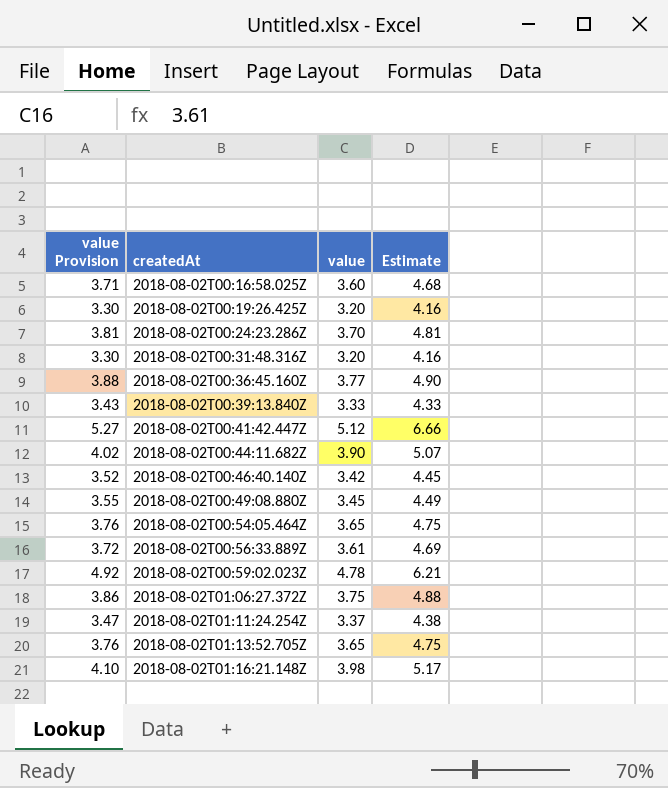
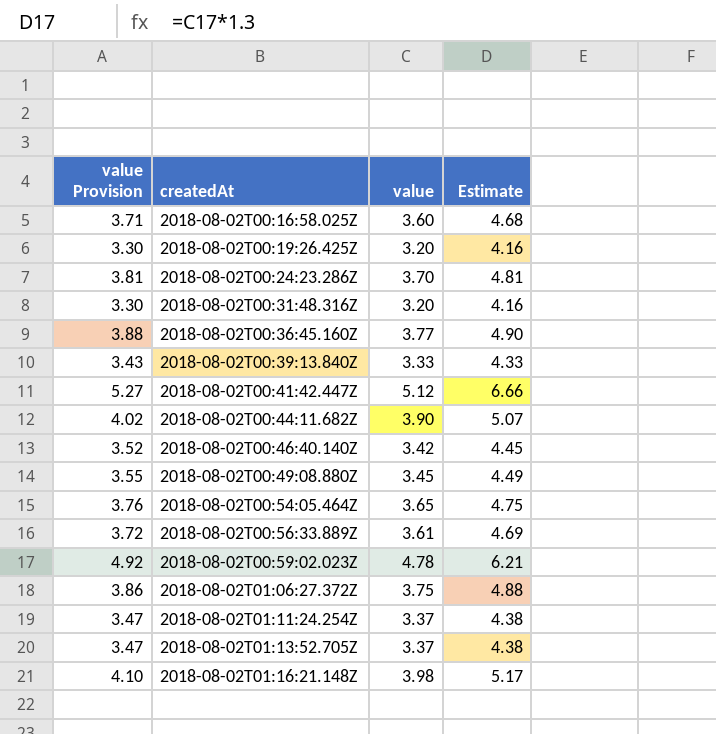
2018-08-02T01:13:52.705Z | value Provision: 3.76 -> 3.47
2018-08-02T01:13:52.705Z | value: 3.65 -> 3.37
2018-08-02T01:13:52.705Z | Estimate: 4.75 -> 4.38

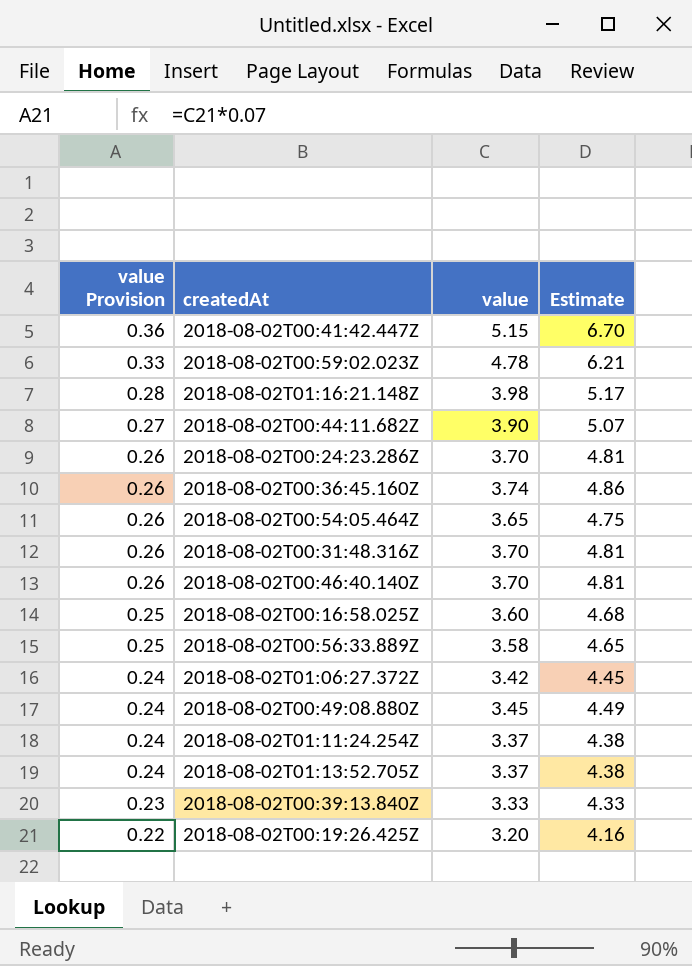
row order: createdAt ascending -> value Provision descending
column value Provision | formula: [value] * 1.03 -> [value] * 0.07
2018-08-02T00:41:42.447Z | value: 5.12 -> 5.15
2018-08-02T00:41:42.447Z | Estimate: 6.66 -> 6.70
2018-08-02T00:36:45.160Z | value: 3.77 -> 3.74
2018-08-02T00:36:45.160Z | Estimate: 4.90 -> 4.86
2018-08-02T00:31:48.316Z | value: 3.20 -> 3.70
2018-08-02T00:31:48.316Z | Estimate: 4.16 -> 4.81
2018-08-02T00:46:40.140Z | value: 3.42 -> 3.70
2018-08-02T00:46:40.140Z | Estimate: 4.45 -> 4.81
2018-08-02T00:56:33.889Z | value: 3.61 -> 3.58
2018-08-02T00:56:33.889Z | Estimate: 4.69 -> 4.65
2018-08-02T01:06:27.372Z | value: 3.75 -> 3.42
2018-08-02T01:06:27.372Z | Estimate: 4.88 -> 4.45

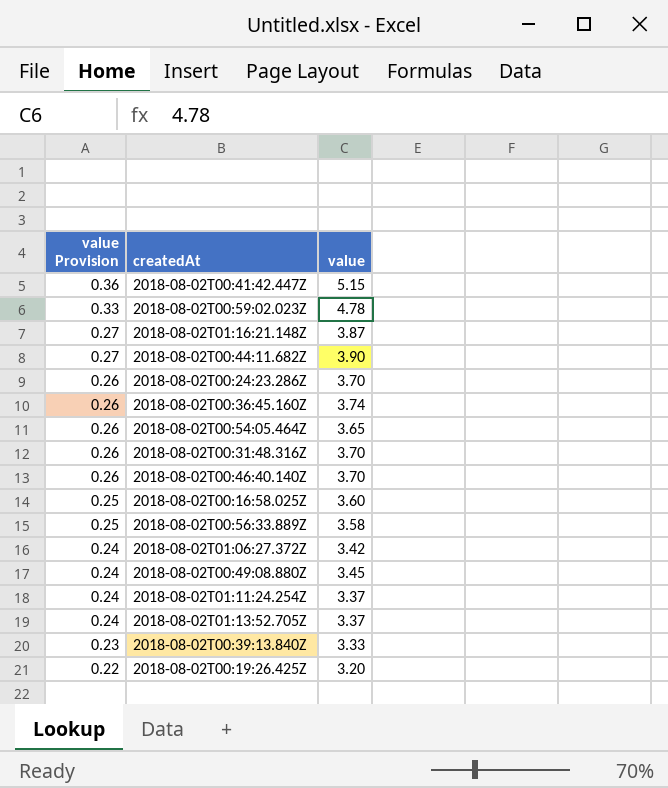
column Estimate | formula: [value] * 1.3 -> none
2018-08-02T01:16:21.148Z | value Provision: 0.28 -> 0.27
2018-08-02T01:16:21.148Z | value: 3.98 -> 3.87

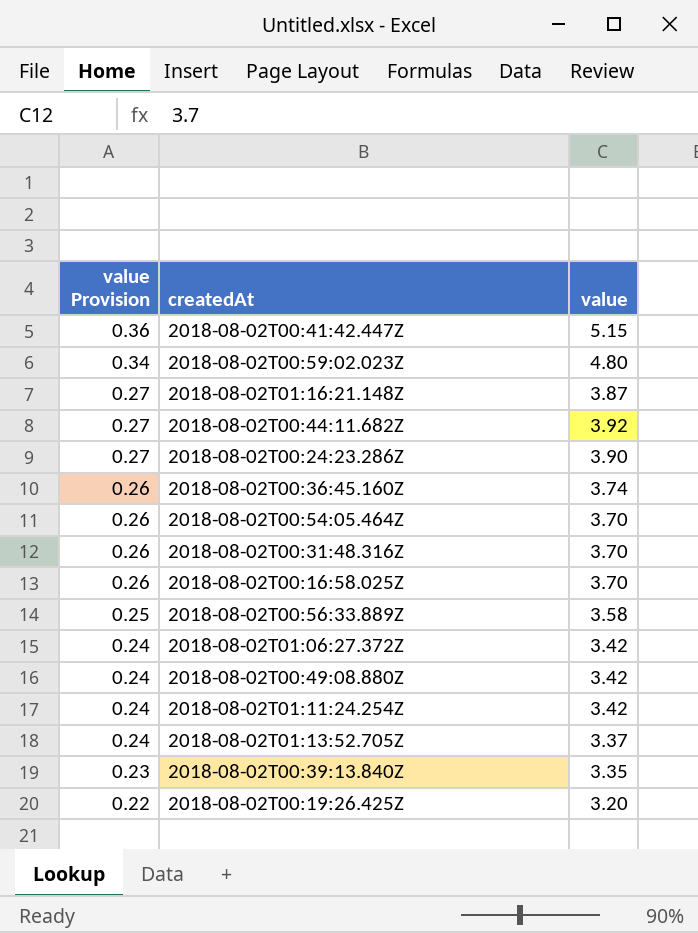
row 2018-08-02T00:46:40.140Z: 0.26 | 3.70 -> none
2018-08-02T00:59:02.023Z | value Provision: 0.33 -> 0.34
2018-08-02T00:59:02.023Z | value: 4.78 -> 4.80
2018-08-02T00:44:11.682Z | value: 3.90 -> 3.92
2018-08-02T00:24:23.286Z | value Provision: 0.26 -> 0.27
2018-08-02T00:24:23.286Z | value: 3.70 -> 3.90
2018-08-02T00:54:05.464Z | value: 3.65 -> 3.70
2018-08-02T00:16:58.025Z | value Provision: 0.25 -> 0.26
2018-08-02T00:16:58.025Z | value: 3.60 -> 3.70
2018-08-02T00:49:08.880Z | value: 3.45 -> 3.42
2018-08-02T01:11:24.254Z | value: 3.37 -> 3.42
2018-08-02T00:39:13.840Z | value: 3.33 -> 3.35

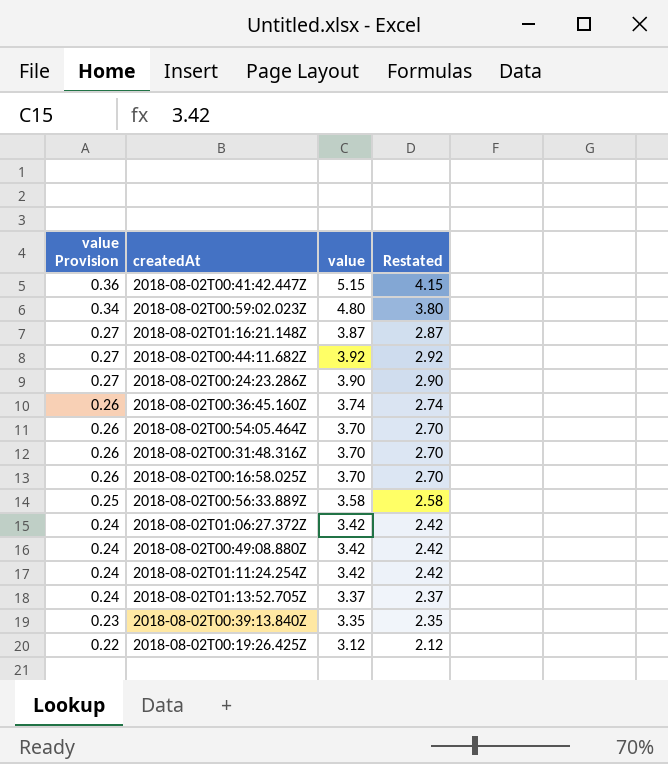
column Restated | formula: none -> [value] - 1
2018-08-02T00:19:26.425Z | value: 3.20 -> 3.12

